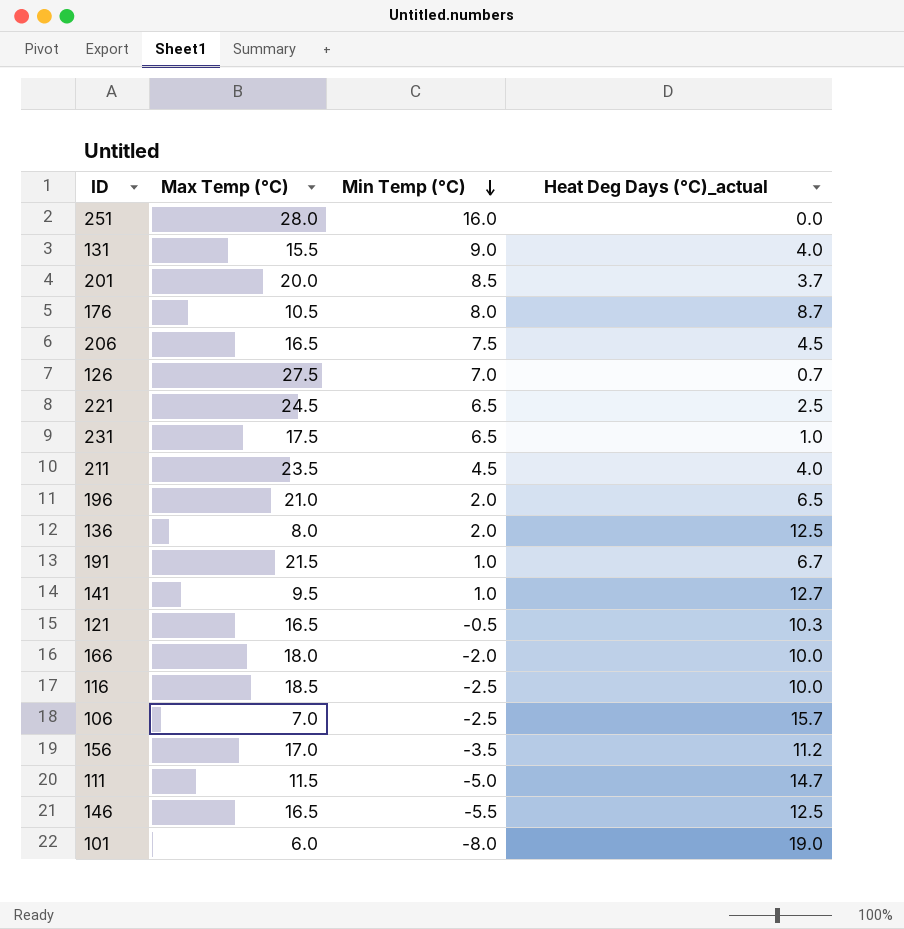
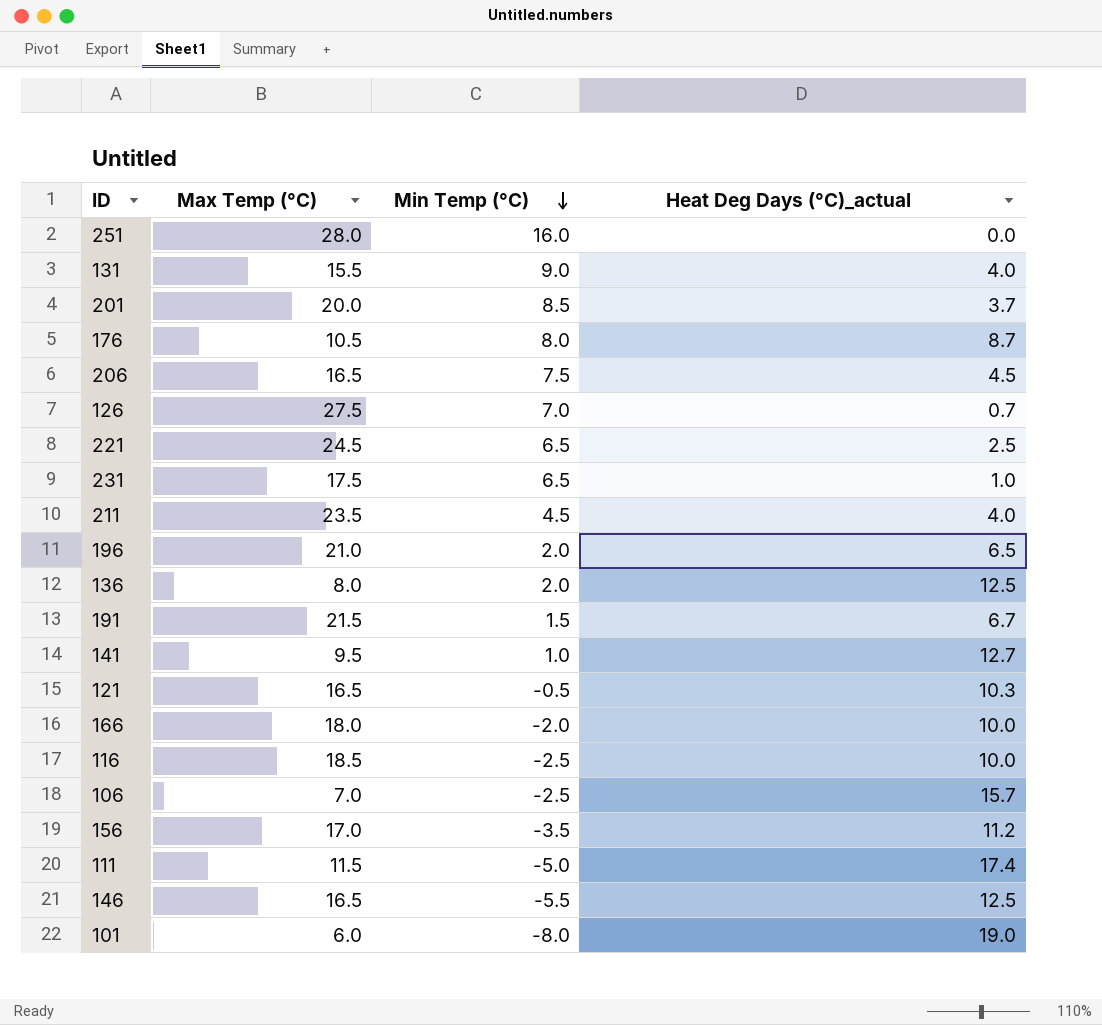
191 | Min Temp (°C): 1.0 -> 1.5
111 | Heat Deg Days (°C)_actual: 14.7 -> 17.4

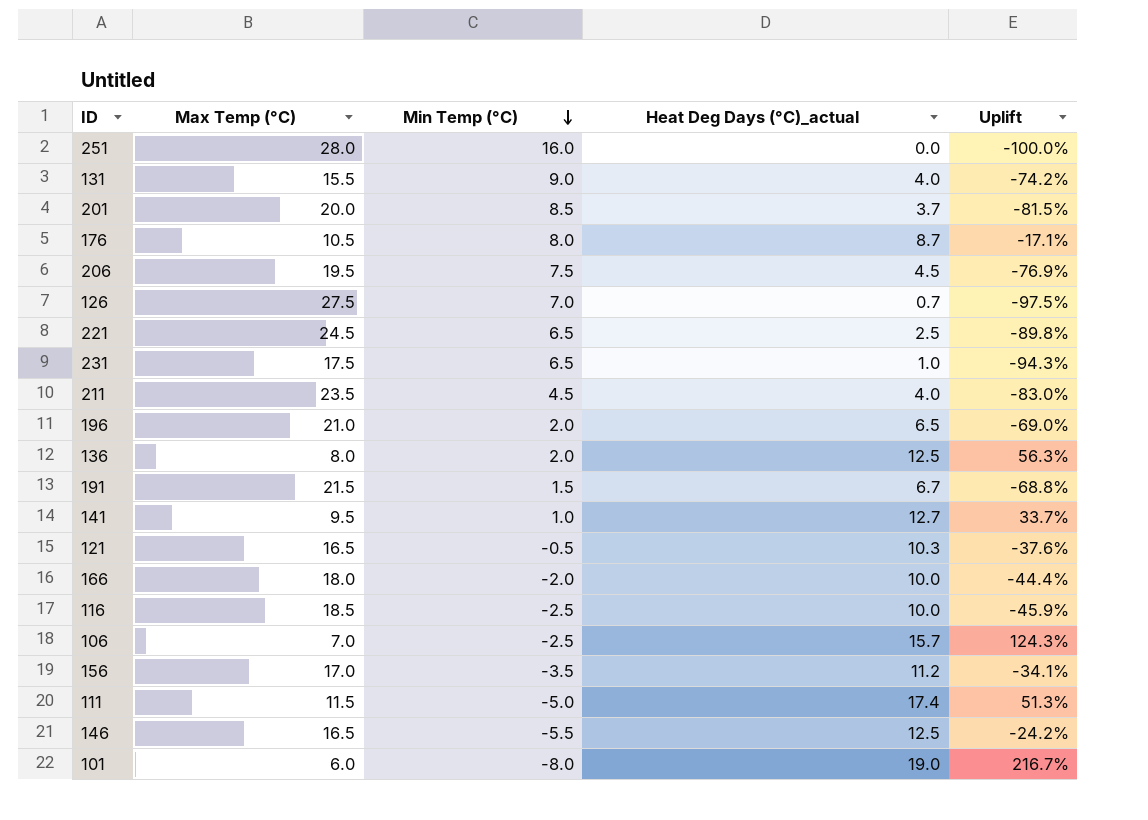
column Uplift | formula: none -> ([Heat Deg Days (°C)_actual] - [Max Temp (°C)]) / [Max Temp (°C)]
206 | Max Temp (°C): 16.5 -> 19.5

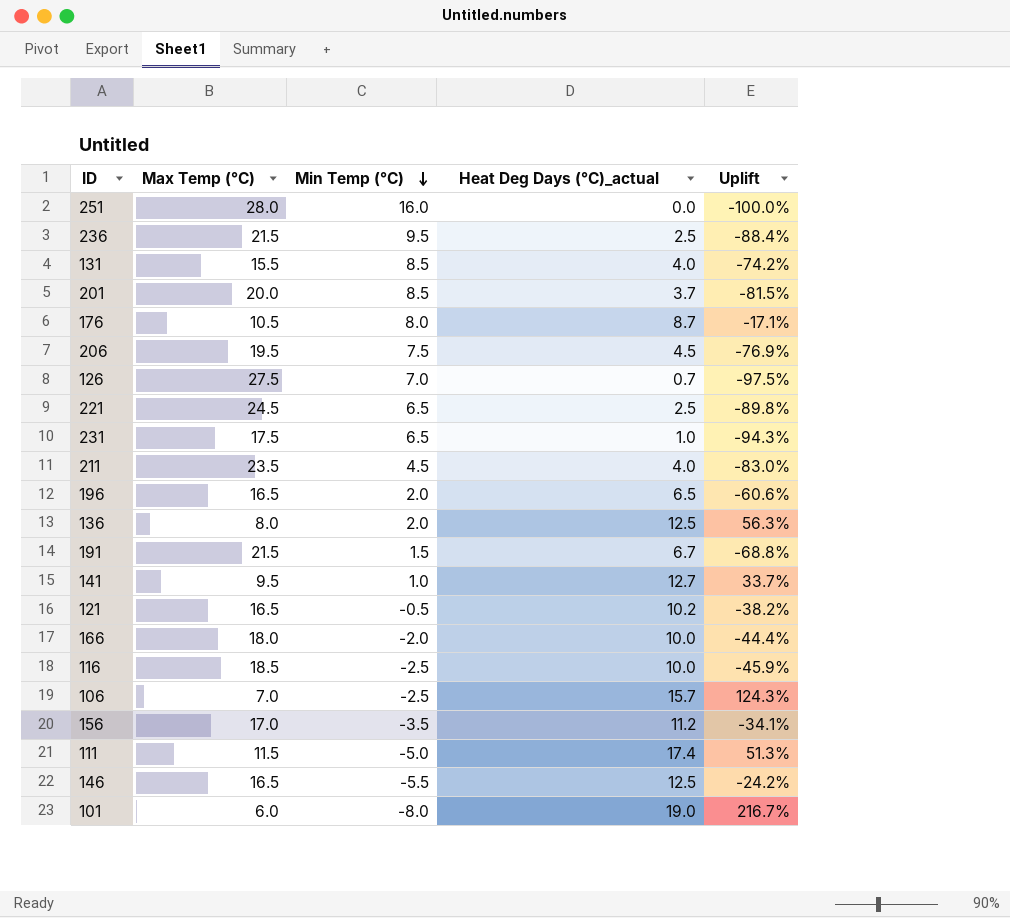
row 236: none -> 21.5 | 9.5 | 2.5 | -88.4%
131 | Min Temp (°C): 9.0 -> 8.5
196 | Max Temp (°C): 21.0 -> 16.5
196 | Uplift: -69.0% -> -60.6%
121 | Heat Deg Days (°C)_actual: 10.3 -> 10.2
121 | Uplift: -37.6% -> -38.2%

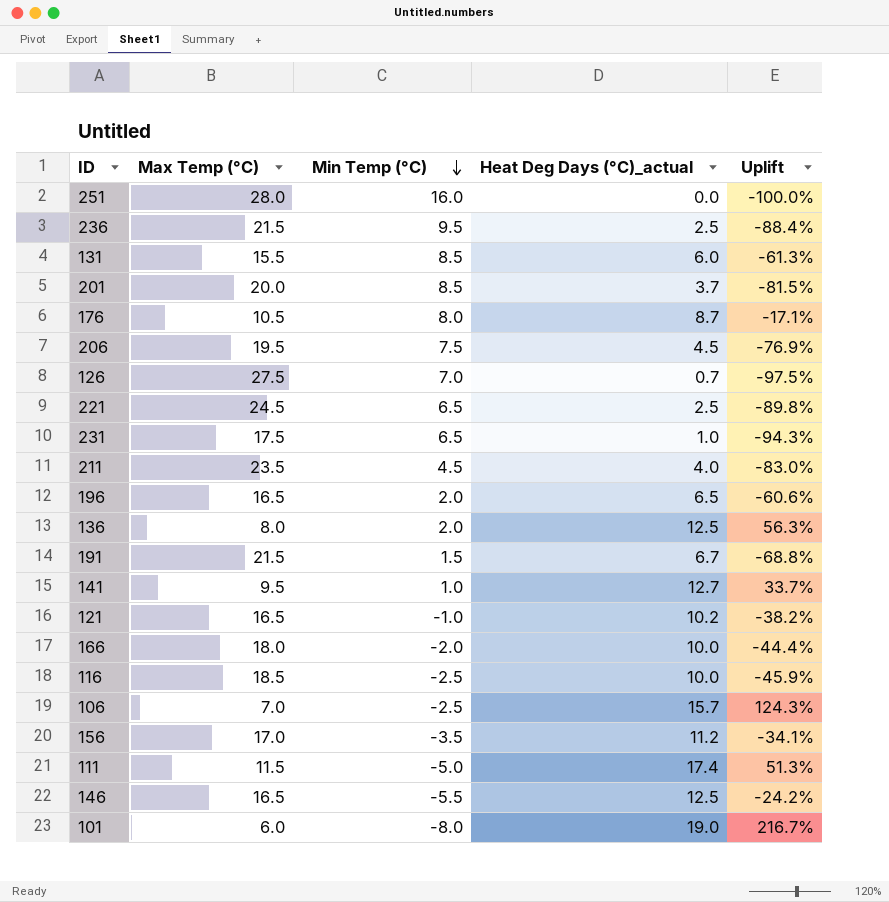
131 | Heat Deg Days (°C)_actual: 4.0 -> 6.0
131 | Uplift: -74.2% -> -61.3%
121 | Min Temp (°C): -0.5 -> -1.0

